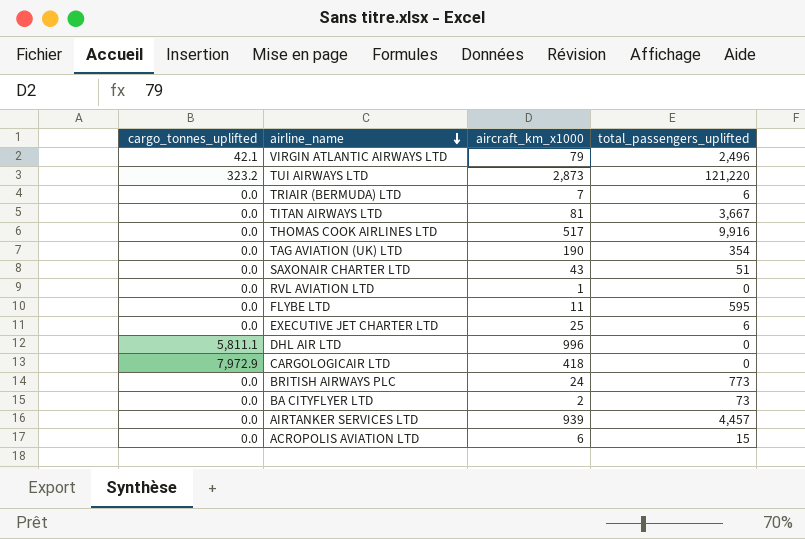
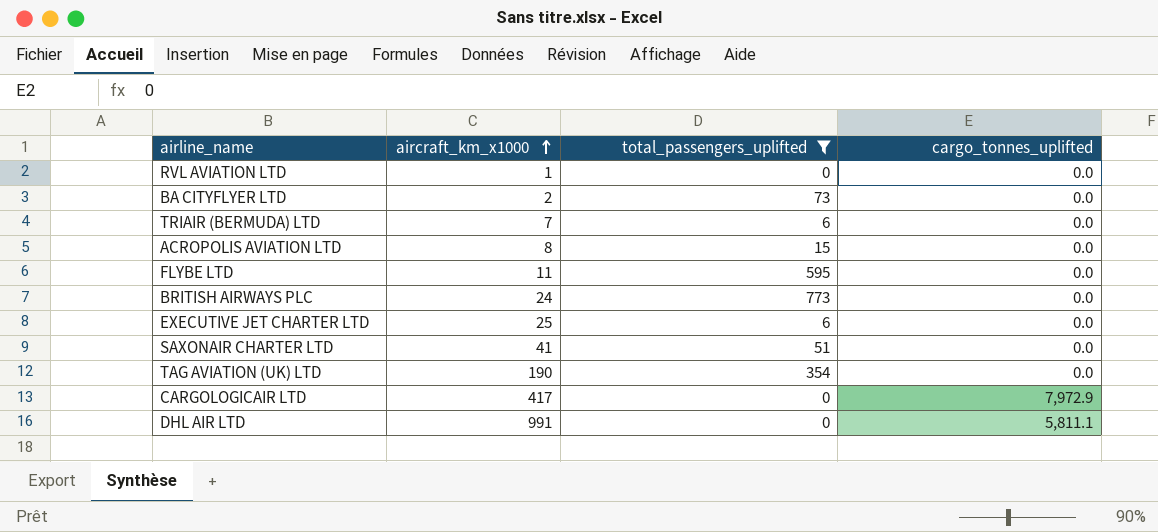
filter: none -> total_passengers_uplifted <= 773
row order: airline_name descending -> aircraft_km_x1000 ascending
column cargo_tonnes_uplifted | position: 1 -> 4
ACROPOLIS AVIATION LTD | aircraft_km_x1000: 6 -> 8
SAXONAIR CHARTER LTD | aircraft_km_x1000: 43 -> 41
CARGOLOGICAIR LTD | aircraft_km_x1000: 418 -> 417
DHL AIR LTD | aircraft_km_x1000: 996 -> 991

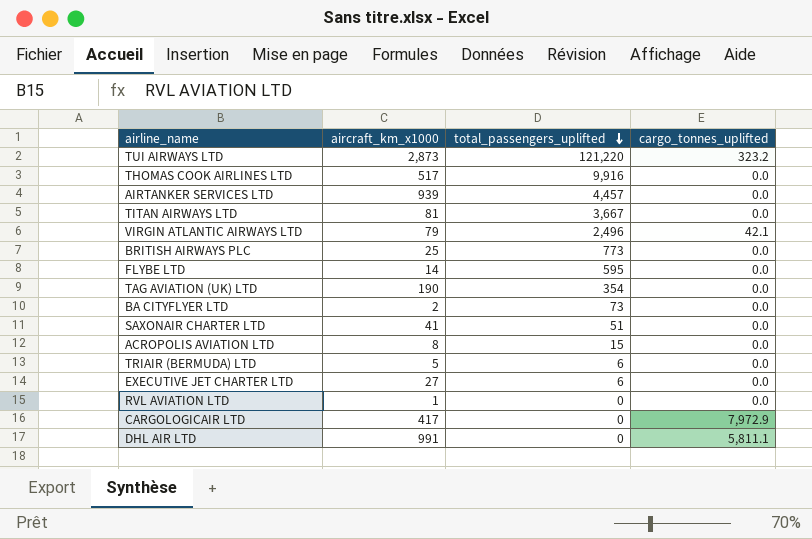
filter: total_passengers_uplifted <= 773 -> none
row order: aircraft_km_x1000 ascending -> total_passengers_uplifted descending
BRITISH AIRWAYS PLC | aircraft_km_x1000: 24 -> 25
FLYBE LTD | aircraft_km_x1000: 11 -> 14
TRIAIR (BERMUDA) LTD | aircraft_km_x1000: 7 -> 5
EXECUTIVE JET CHARTER LTD | aircraft_km_x1000: 25 -> 27

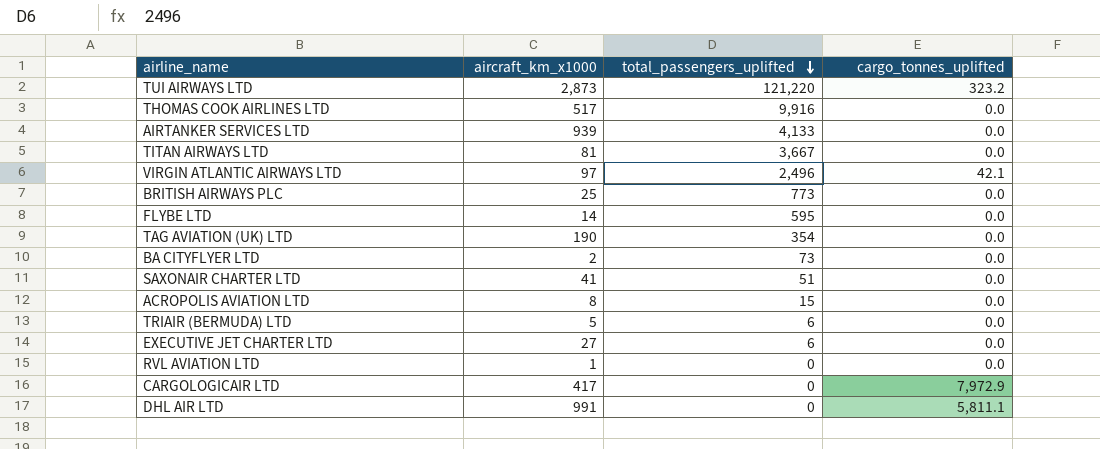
AIRTANKER SERVICES LTD | total_passengers_uplifted: 4,457 -> 4,133
VIRGIN ATLANTIC AIRWAYS LTD | aircraft_km_x1000: 79 -> 97

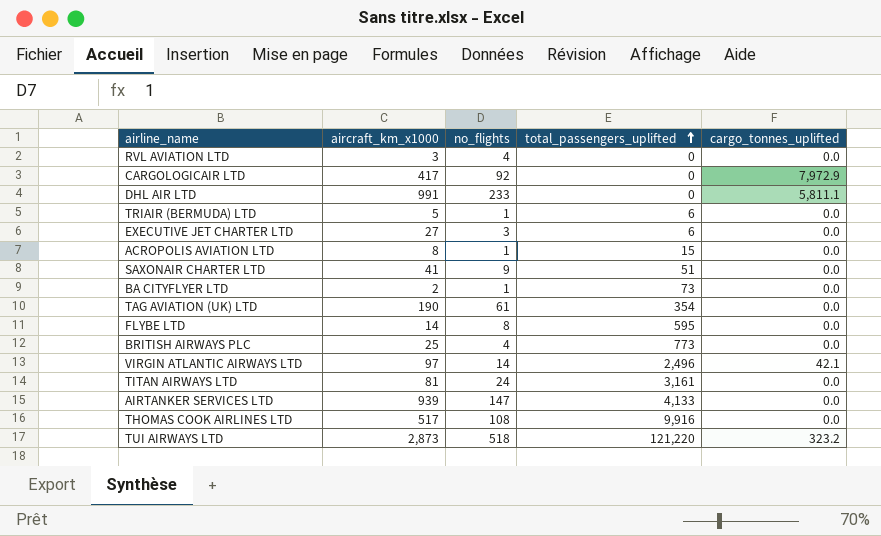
row order: total_passengers_uplifted descending -> total_passengers_uplifted ascending
column no_flights | position: none -> 3
RVL AVIATION LTD | aircraft_km_x1000: 1 -> 3
TITAN AIRWAYS LTD | total_passengers_uplifted: 3,667 -> 3,161

